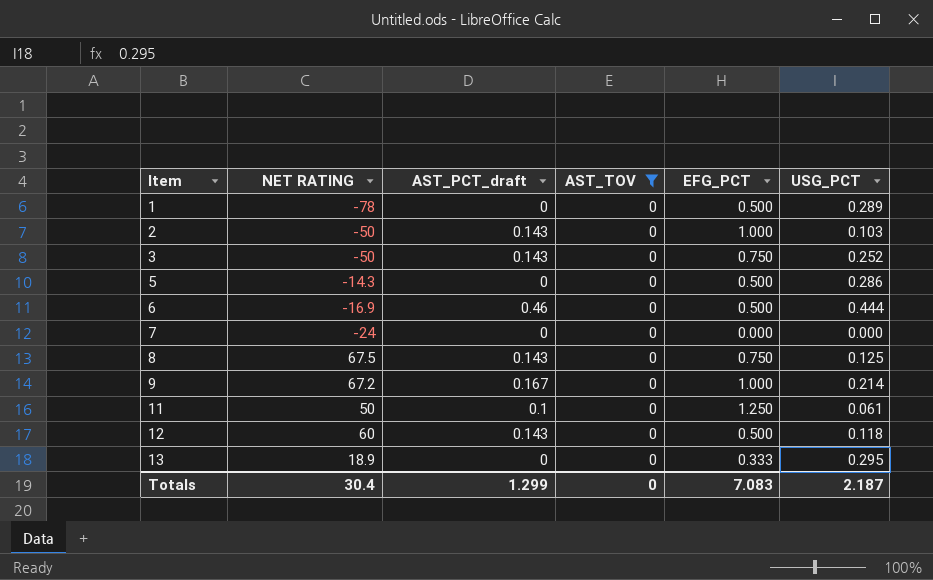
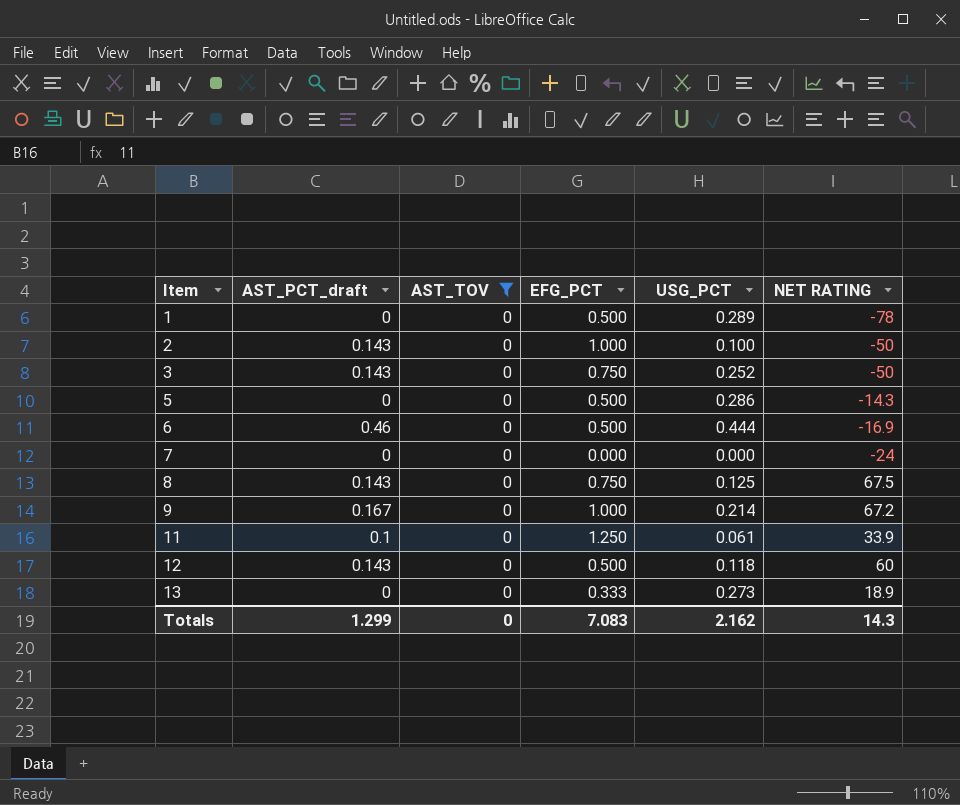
column NET RATING | position: 2 -> 6
2 | USG_PCT: 0.103 -> 0.100
11 | NET RATING: 50 -> 33.9
13 | USG_PCT: 0.295 -> 0.273
Totals | USG_PCT: 2.187 -> 2.162
Totals | NET RATING: 30.4 -> 14.3

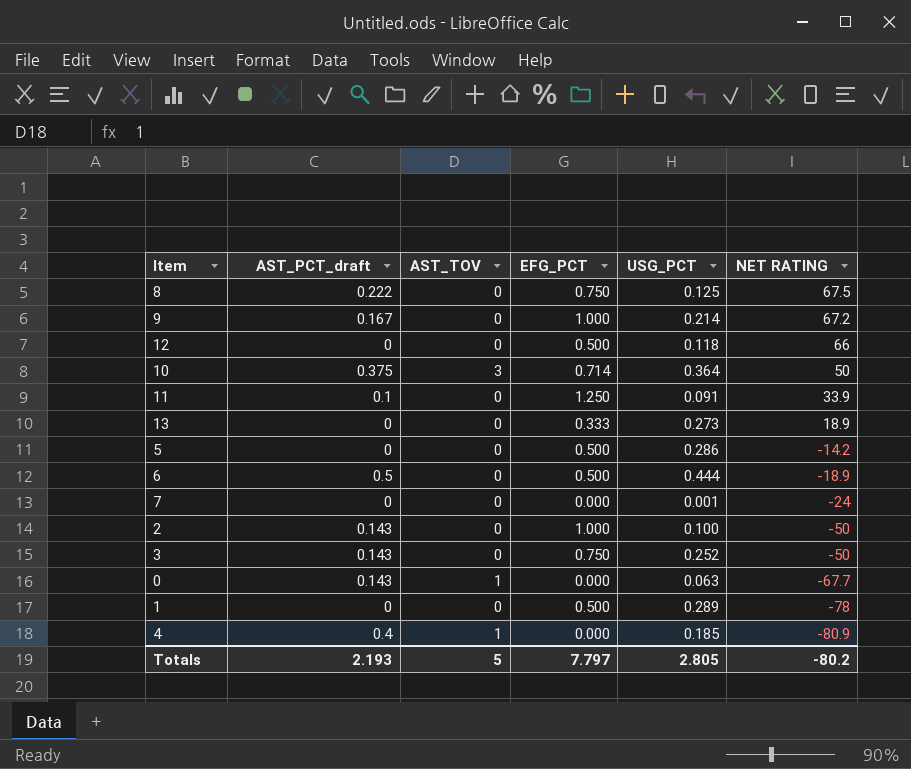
filter: AST_TOV = 0 -> none
row order: Item ascending -> NET RATING descending
8 | AST_PCT_draft: 0.143 -> 0.222
12 | AST_PCT_draft: 0.143 -> 0
12 | NET RATING: 60 -> 66
11 | USG_PCT: 0.061 -> 0.091
5 | NET RATING: -14.3 -> -14.2
6 | AST_PCT_draft: 0.46 -> 0.5
6 | NET RATING: -16.9 -> -18.9
7 | USG_PCT: 0.000 -> 0.001
Totals | AST_PCT_draft: 1.299 -> 2.193
Totals | AST_TOV: 0 -> 5
Totals | EFG_PCT: 7.083 -> 7.797
Totals | USG_PCT: 2.162 -> 2.805
Totals | NET RATING: 14.3 -> -80.2

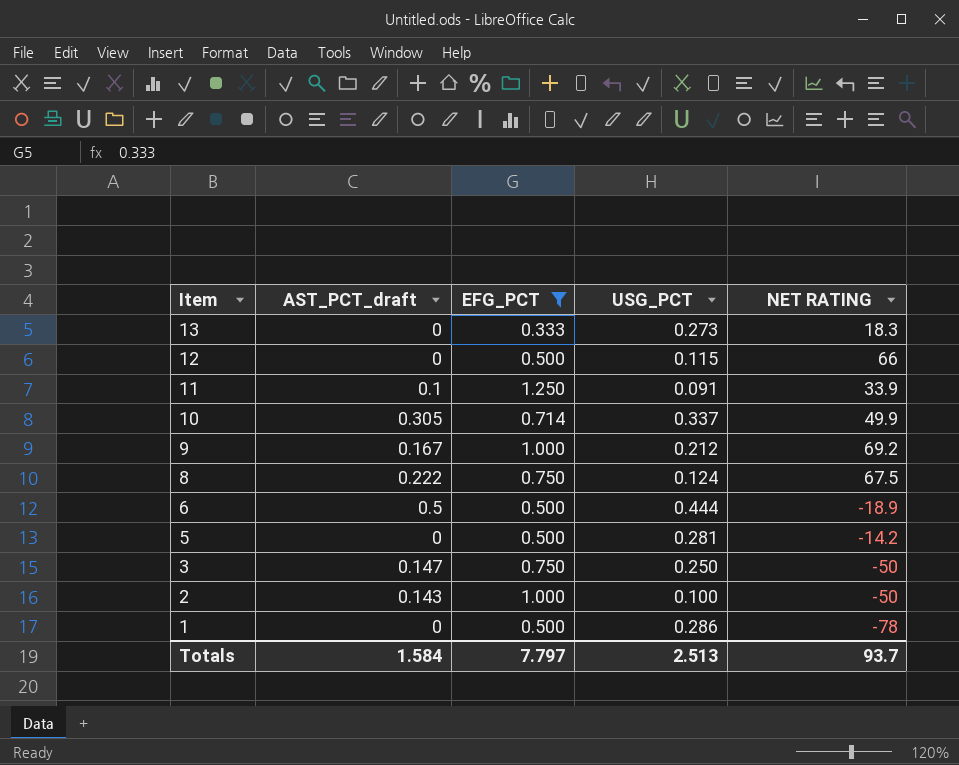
filter: none -> EFG_PCT != 0.000
row order: NET RATING descending -> Item descending
column AST_TOV | position: 3 -> none
13 | NET RATING: 18.9 -> 18.3
12 | USG_PCT: 0.118 -> 0.115
10 | AST_PCT_draft: 0.375 -> 0.305
10 | USG_PCT: 0.364 -> 0.337
10 | NET RATING: 50 -> 49.9
9 | USG_PCT: 0.214 -> 0.212
9 | NET RATING: 67.2 -> 69.2
8 | USG_PCT: 0.125 -> 0.124
5 | USG_PCT: 0.286 -> 0.281
3 | AST_PCT_draft: 0.143 -> 0.147
3 | USG_PCT: 0.252 -> 0.250
1 | USG_PCT: 0.289 -> 0.286
Totals | AST_PCT_draft: 2.193 -> 1.584
Totals | USG_PCT: 2.805 -> 2.513
Totals | NET RATING: -80.2 -> 93.7

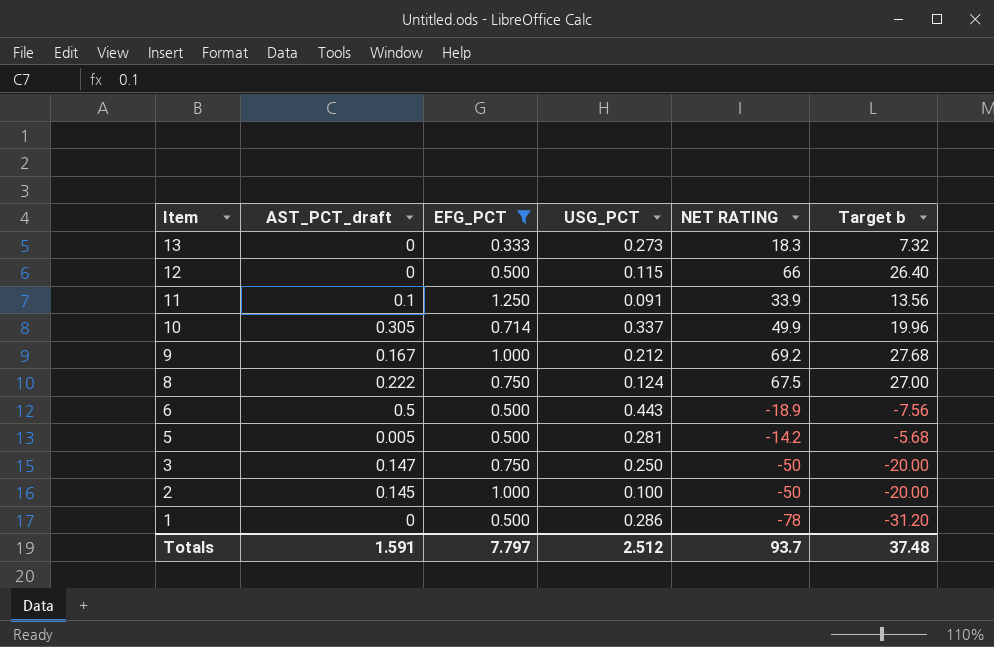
column Target b | formula: none -> [NET RATING] * 0.4
6 | USG_PCT: 0.444 -> 0.443
5 | AST_PCT_draft: 0 -> 0.005
2 | AST_PCT_draft: 0.143 -> 0.145
Totals | AST_PCT_draft: 1.584 -> 1.591
Totals | USG_PCT: 2.513 -> 2.512

